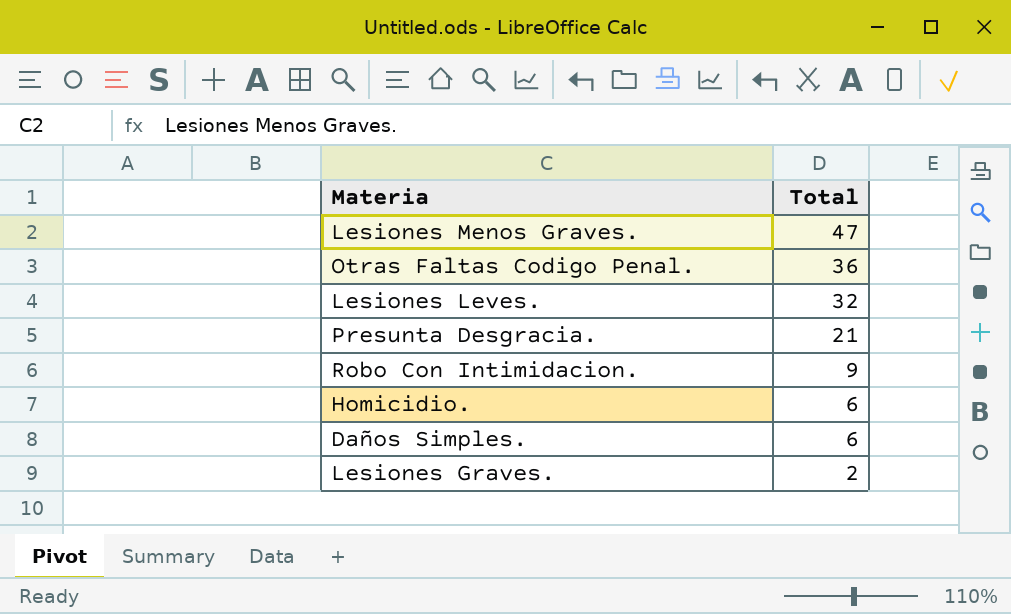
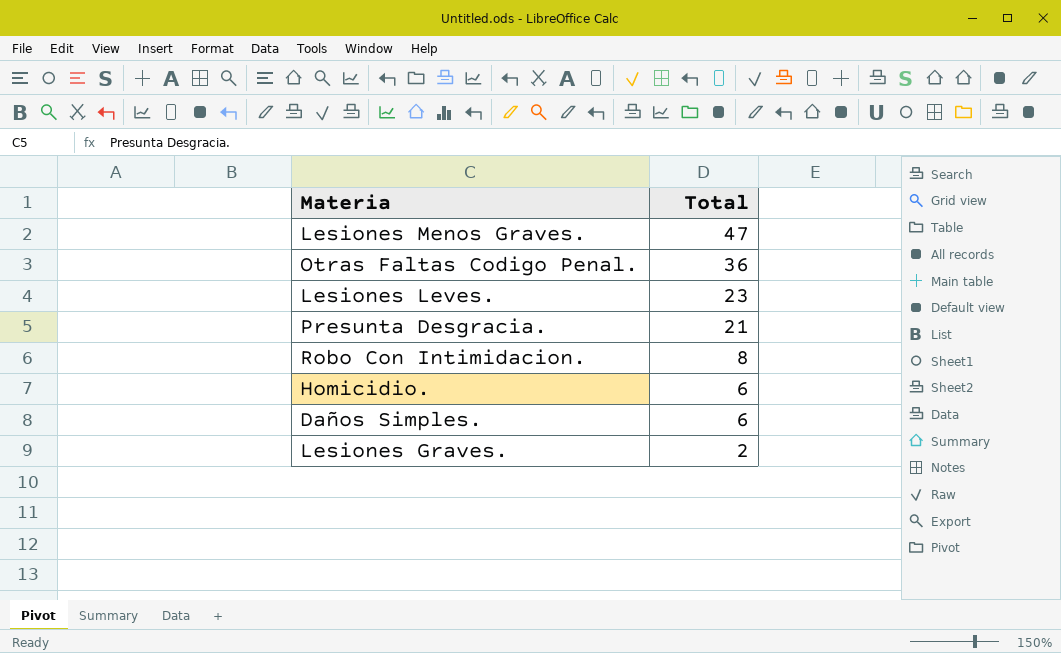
Lesiones Leves. | Total: 32 -> 23
Robo Con Intimidacion. | Total: 9 -> 8

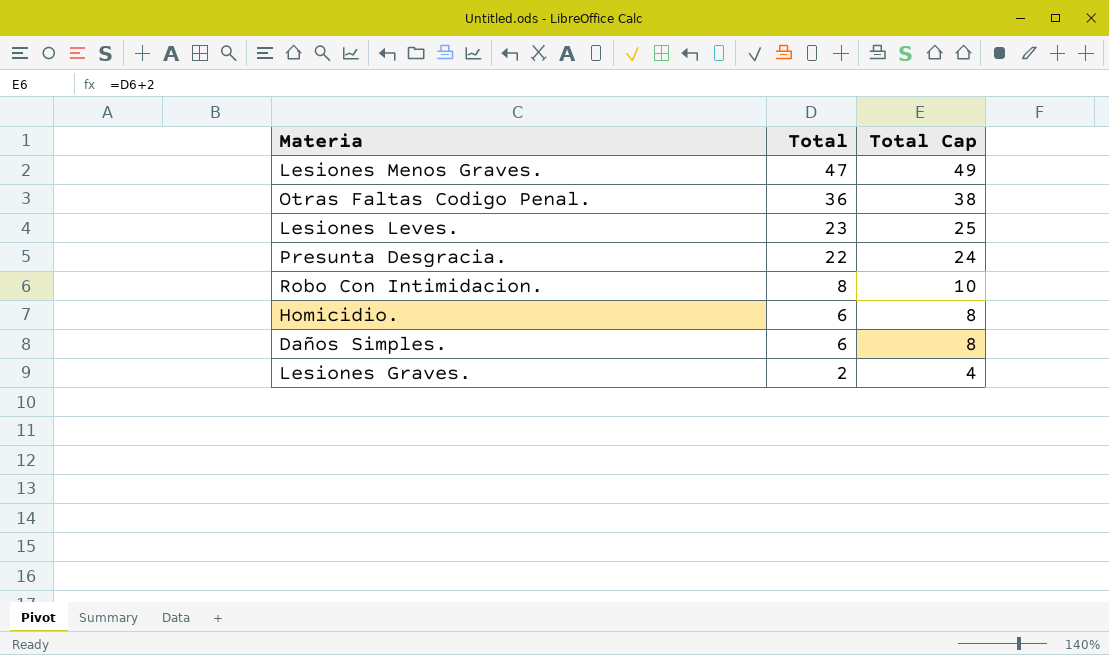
column Total Cap | formula: none -> [Total] + 2
Presunta Desgracia. | Total: 21 -> 22

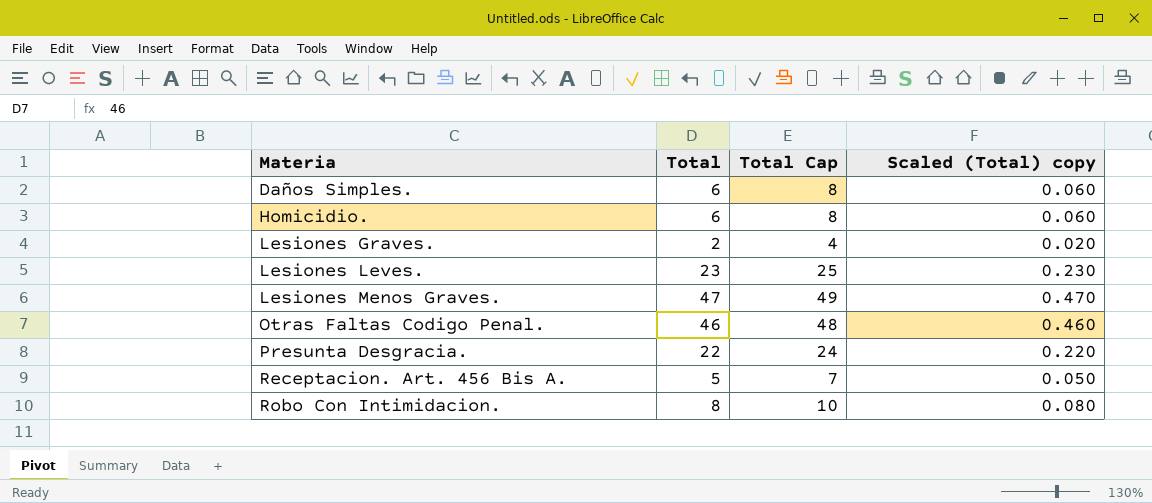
row order: Total descending -> Materia ascending
column Scaled (Total) copy | formula: none -> [Total] * 0.01
Otras Faltas Codigo Penal. | Total: 36 -> 46
Otras Faltas Codigo Penal. | Total Cap: 38 -> 48
row Receptacion. Art. 456 Bis A.: none -> 5 | 7 | 0.050

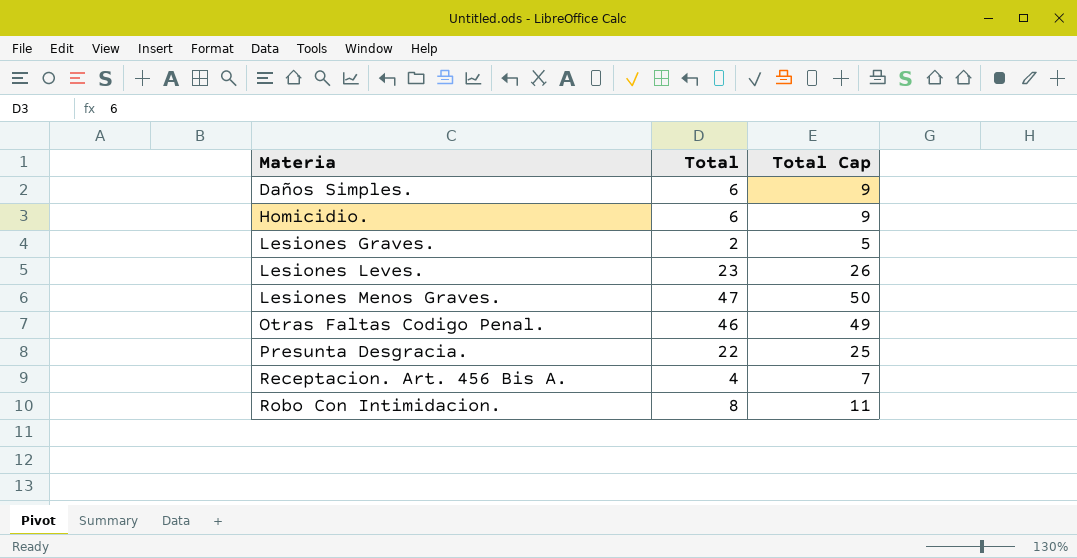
column Scaled (Total) copy | formula: [Total] * 0.01 -> none
column Total Cap | formula: [Total] + 2 -> [Total] + 3
Receptacion. Art. 456 Bis A. | Total: 5 -> 4

